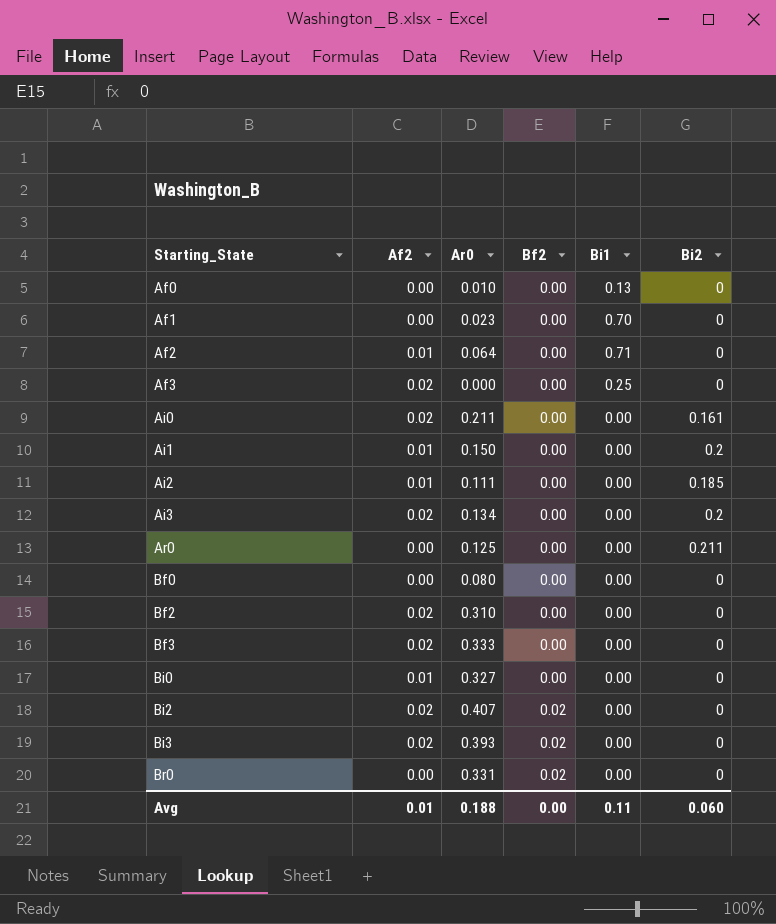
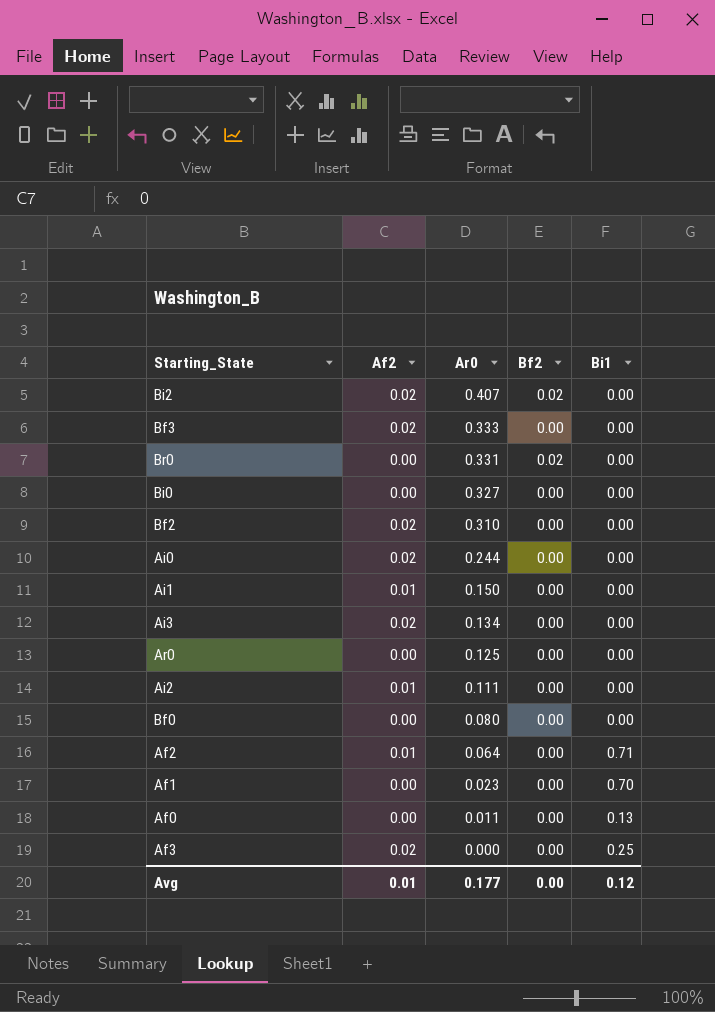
row order: Starting_State ascending -> Ar0 descending
column Bi2 | position: 6 -> none
row Bi3: 0.02 | 0.393 | 0.02 | 0.00 | 0 -> none
Bi0 | Af2: 0.01 -> 0.00
Ai0 | Ar0: 0.211 -> 0.244
Af0 | Ar0: 0.010 -> 0.011
Avg | Ar0: 0.188 -> 0.177
Avg | Bi1: 0.11 -> 0.12

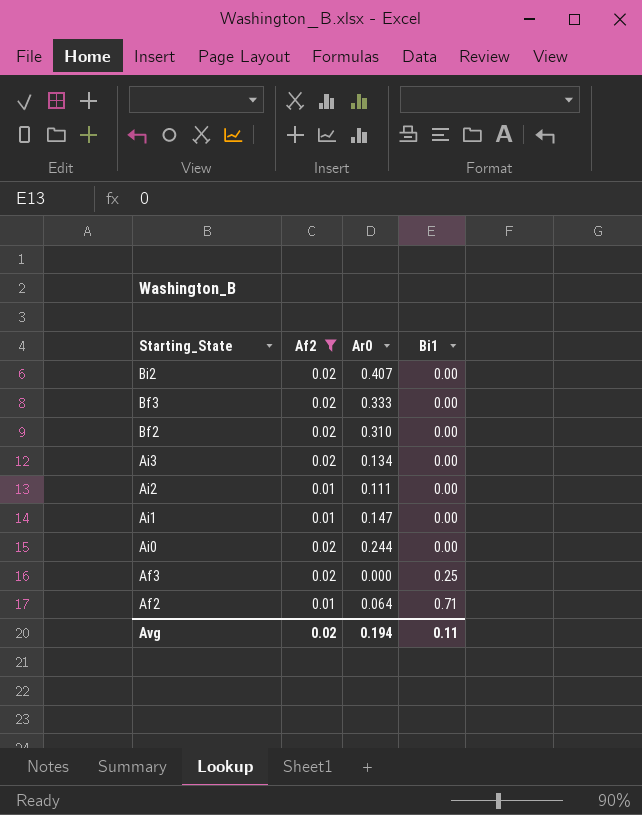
filter: none -> Af2 != 0.00
row order: Ar0 descending -> Starting_State descending
column Bf2 | position: 4 -> none
Ai1 | Ar0: 0.150 -> 0.147
Avg | Af2: 0.01 -> 0.02
Avg | Ar0: 0.177 -> 0.194
Avg | Bi1: 0.12 -> 0.11

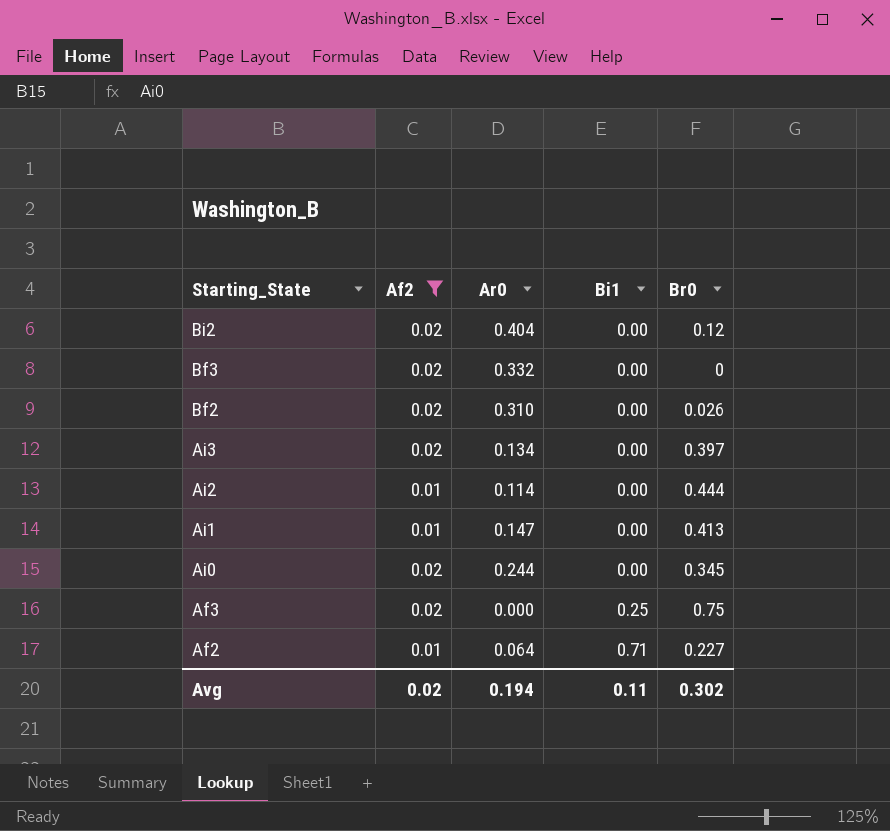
column Br0 | position: none -> 5
Bi2 | Ar0: 0.407 -> 0.404
Bf3 | Ar0: 0.333 -> 0.332
Ai2 | Ar0: 0.111 -> 0.114

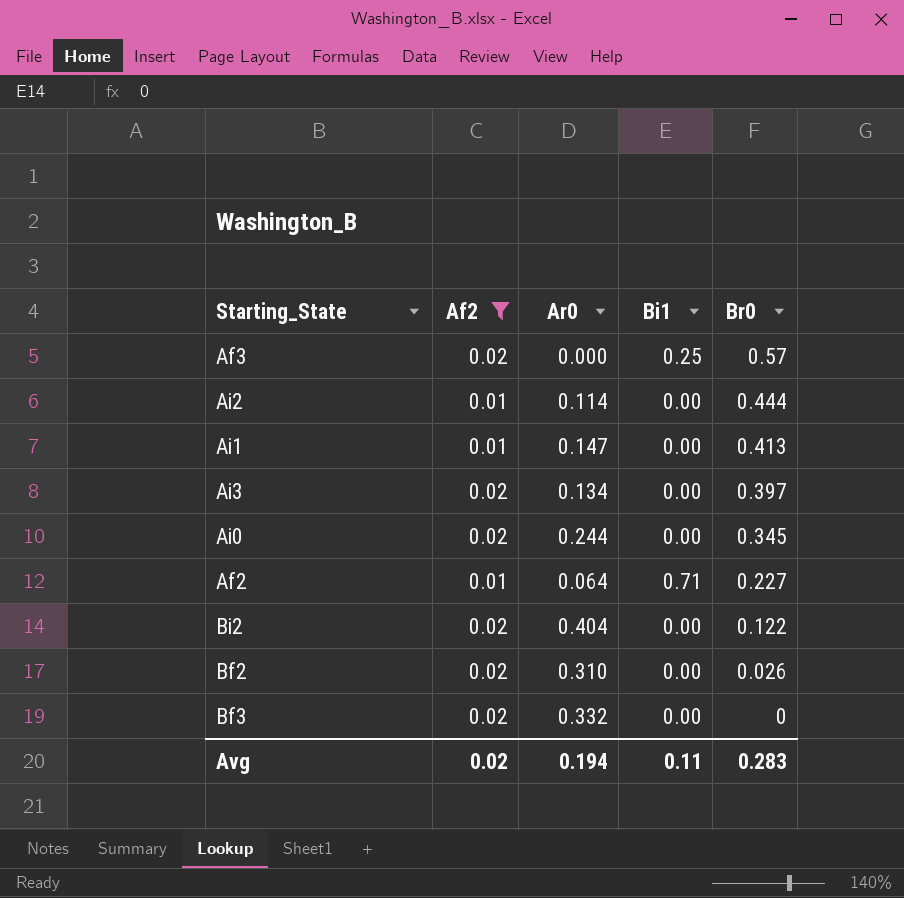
row order: Starting_State descending -> Br0 descending
Af3 | Br0: 0.75 -> 0.57
Bi2 | Br0: 0.12 -> 0.122
Avg | Br0: 0.302 -> 0.283

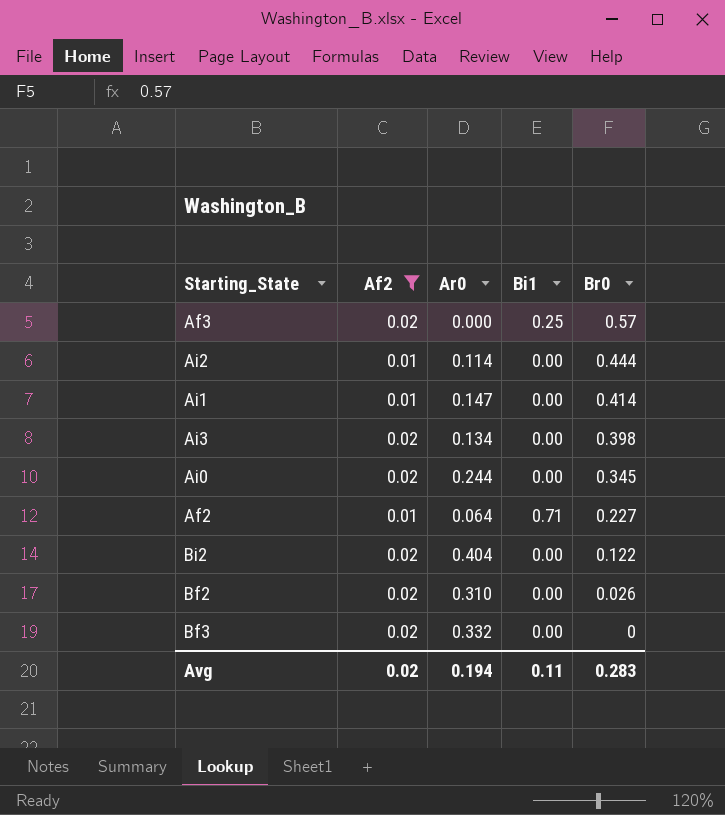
Ai1 | Br0: 0.413 -> 0.414
Ai3 | Br0: 0.397 -> 0.398

